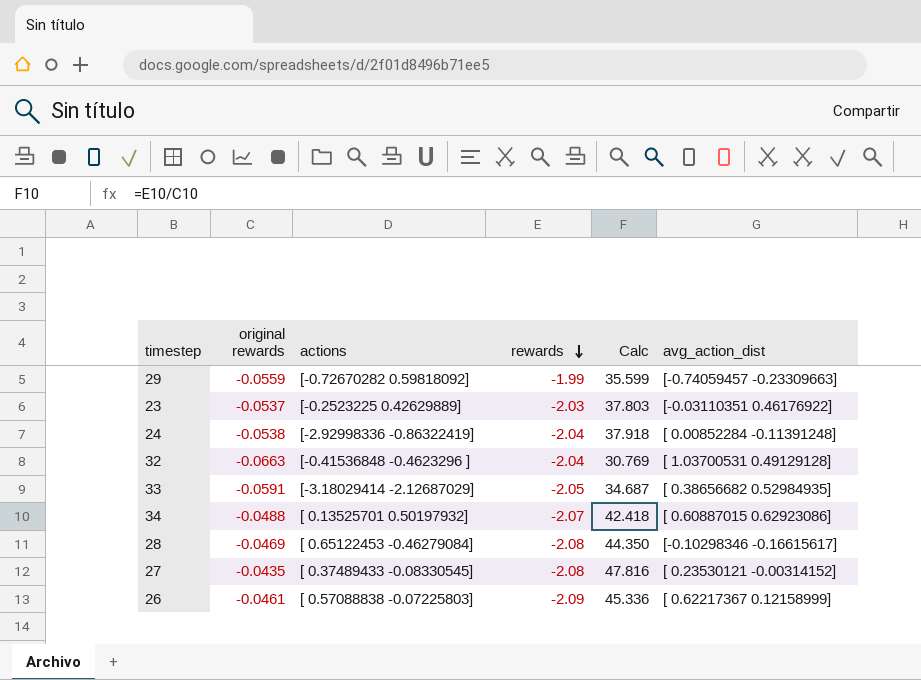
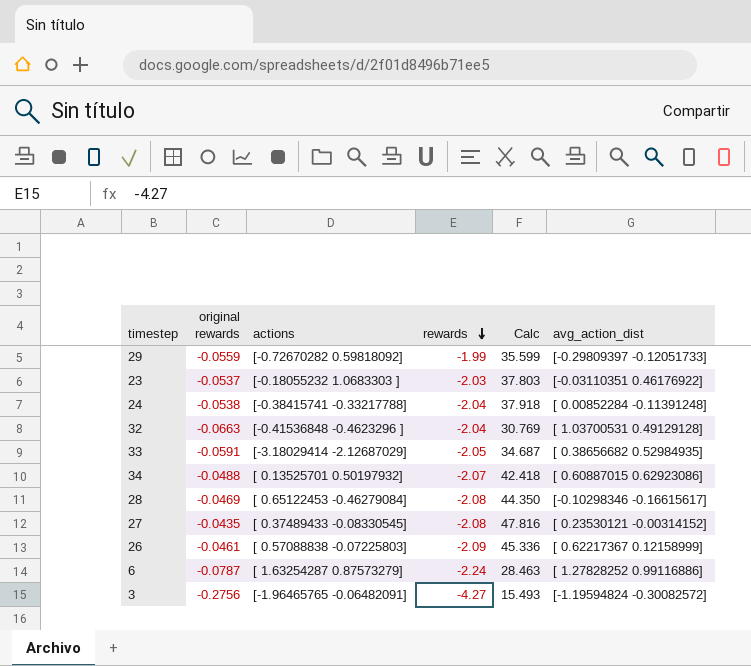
29 | avg_action_dist: [-0.74059457 -0.23309663] -> [-0.29809397 -0.12051733]
23 | actions: [-0.2523225 0.42629889] -> [-0.18055232 1.0683303 ]
24 | actions: [-2.92998336 -0.86322419] -> [-0.38415741 -0.33217788]
row 6: none -> -0.0787 | [ 1.63254287 0.87573279] | -2.24 | 28.463 | [ 1.27828252 0.99116886]
row 3: none -> -0.2756 | [-1.96465765 -0.06482091] | -4.27 | 15.493 | [-1.19594824 -0.30082572]

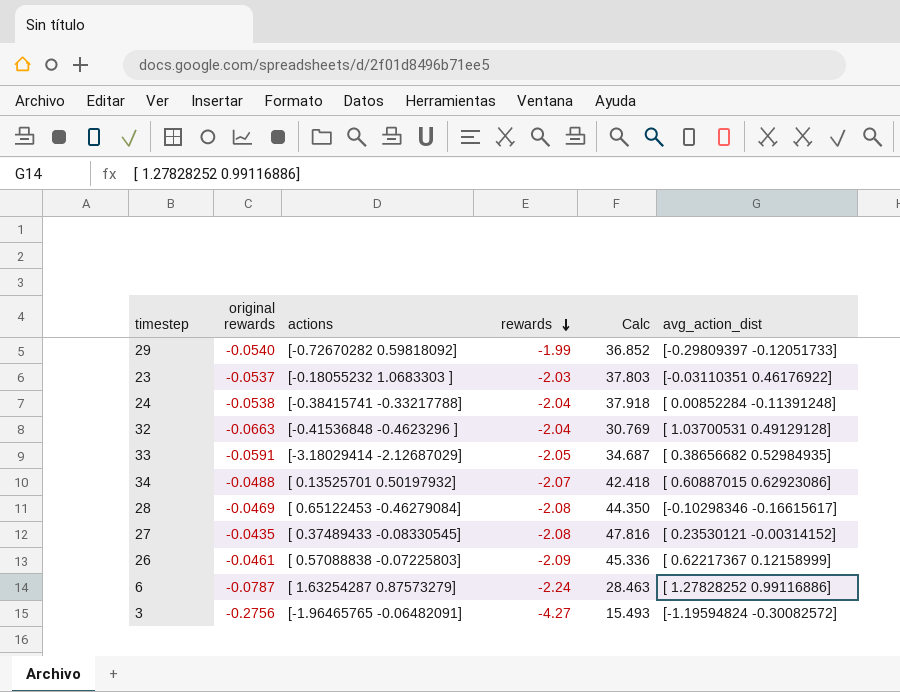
29 | original rewards: -0.0559 -> -0.0540
29 | Calc: 35.599 -> 36.852

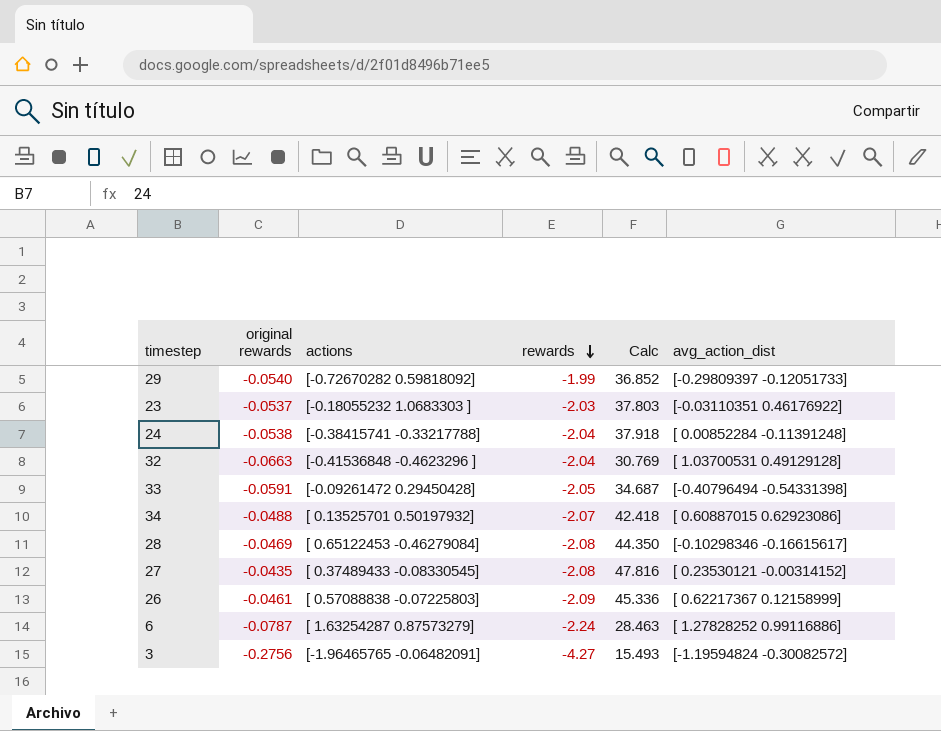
33 | actions: [-3.18029414 -2.12687029] -> [-0.09261472 0.29450428]
33 | avg_action_dist: [ 0.38656682 0.52984935] -> [-0.40796494 -0.54331398]

